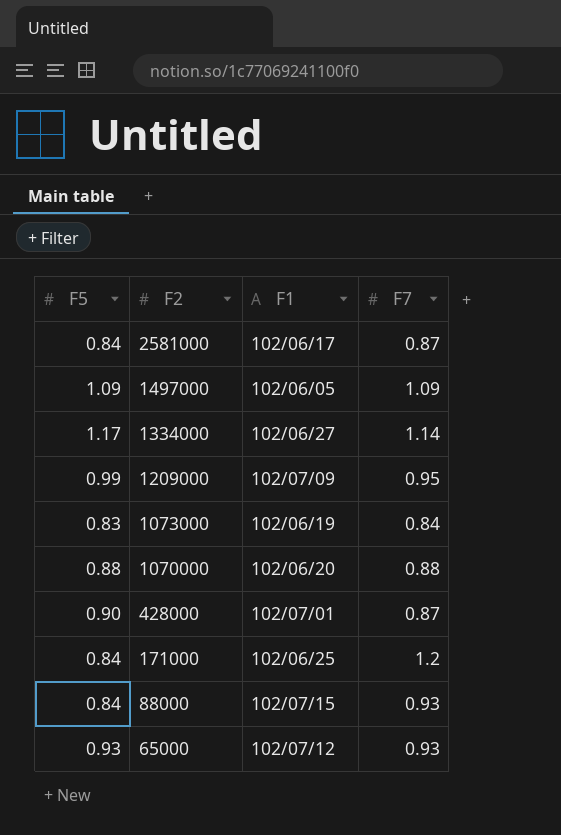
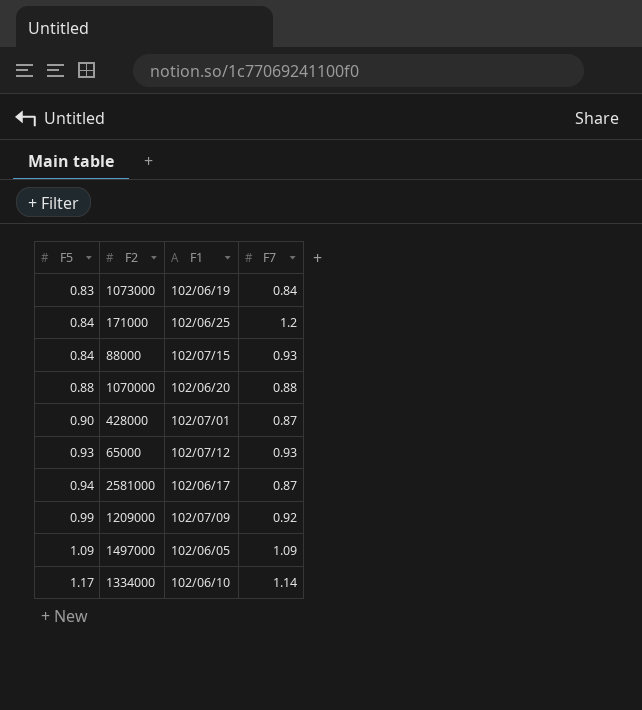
row order: F2 descending -> F5 ascending
2581000 | F5: 0.84 -> 0.94
1209000 | F7: 0.95 -> 0.92
1334000 | F1: 102/06/27 -> 102/06/10

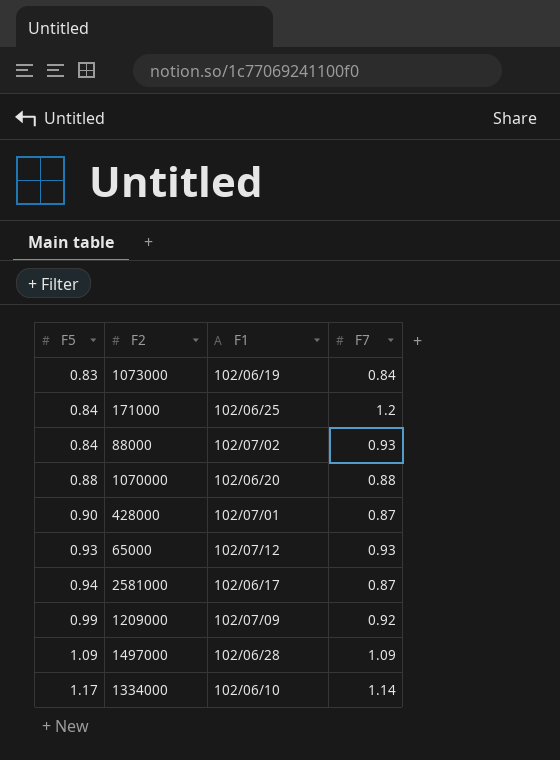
88000 | F1: 102/07/15 -> 102/07/02
1497000 | F1: 102/06/05 -> 102/06/28

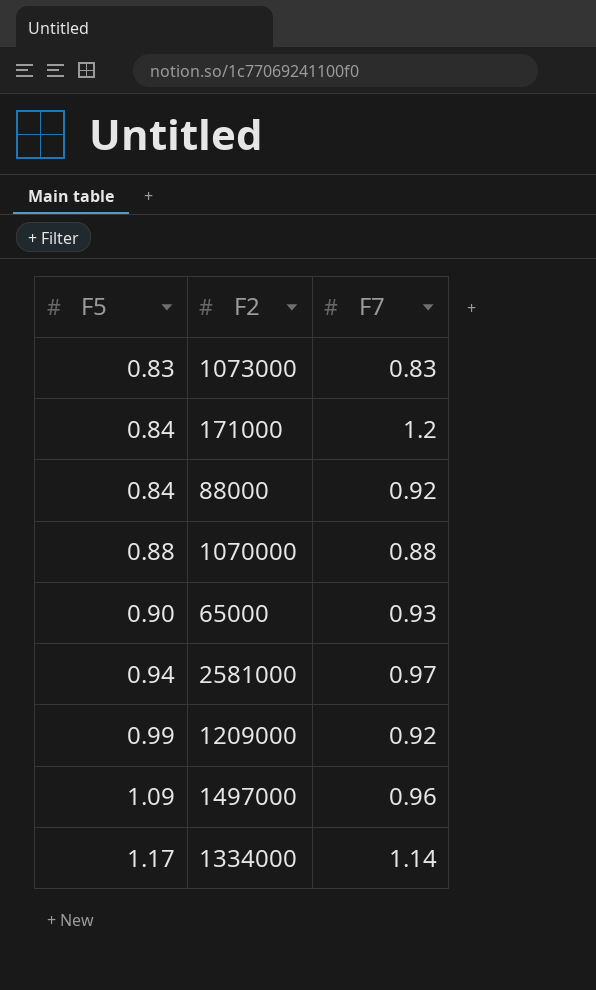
column F1 | position: 3 -> none
row 428000: 0.90 | 102/07/01 | 0.87 -> none
1073000 | F7: 0.84 -> 0.83
88000 | F7: 0.93 -> 0.92
65000 | F5: 0.93 -> 0.90
2581000 | F7: 0.87 -> 0.97
1497000 | F7: 1.09 -> 0.96

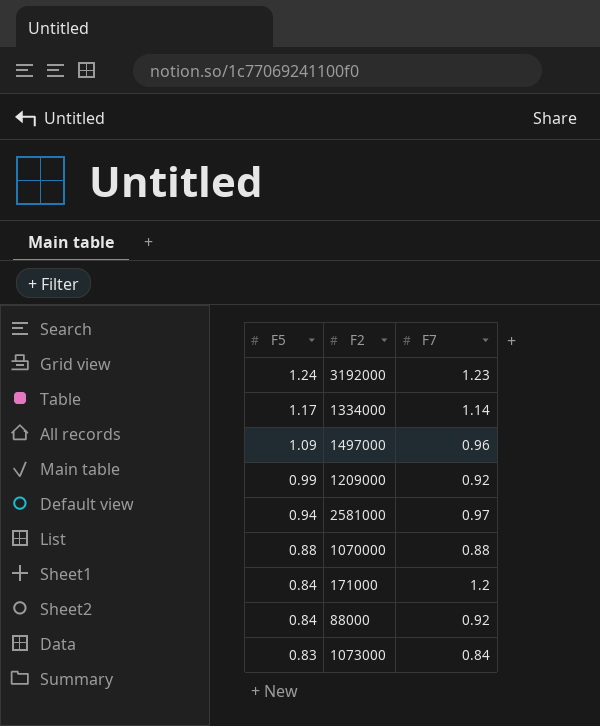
row order: F5 ascending -> F5 descending
row 65000: 0.90 | 0.93 -> none
row 3192000: none -> 1.24 | 1.23
1073000 | F7: 0.83 -> 0.84

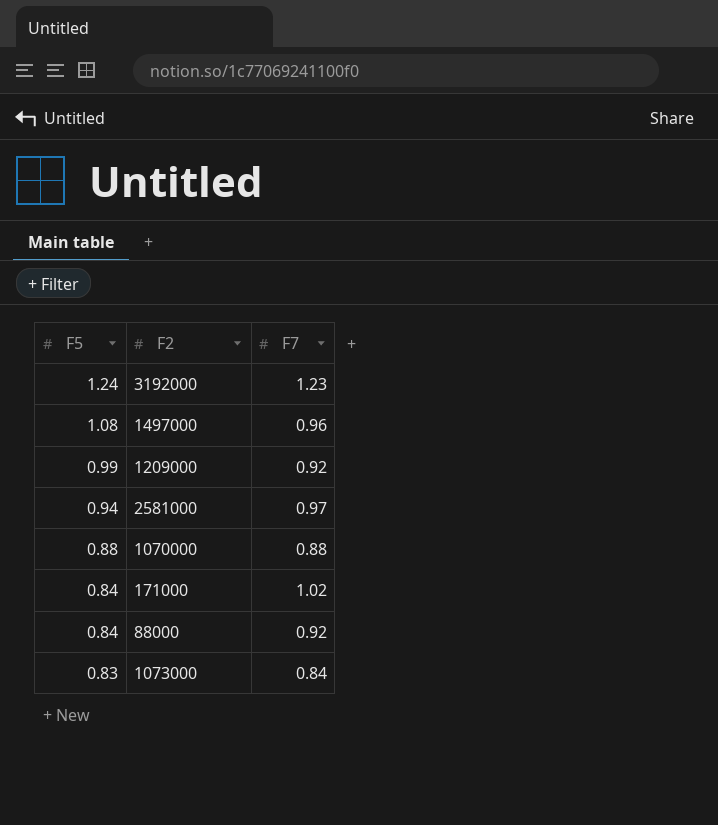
row 1334000: 1.17 | 1.14 -> none
1497000 | F5: 1.09 -> 1.08
171000 | F7: 1.2 -> 1.02

